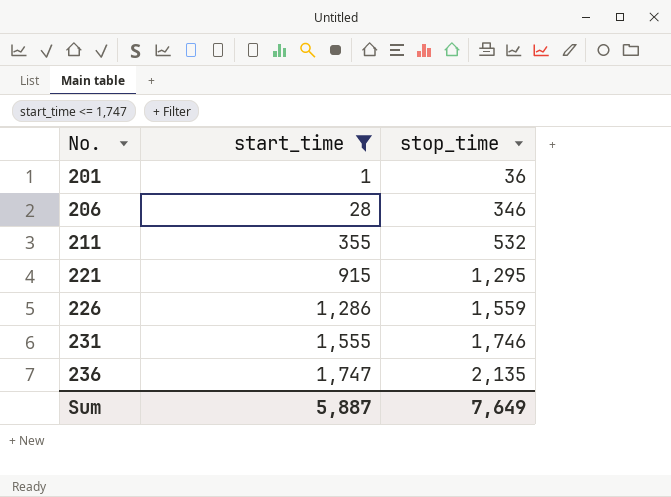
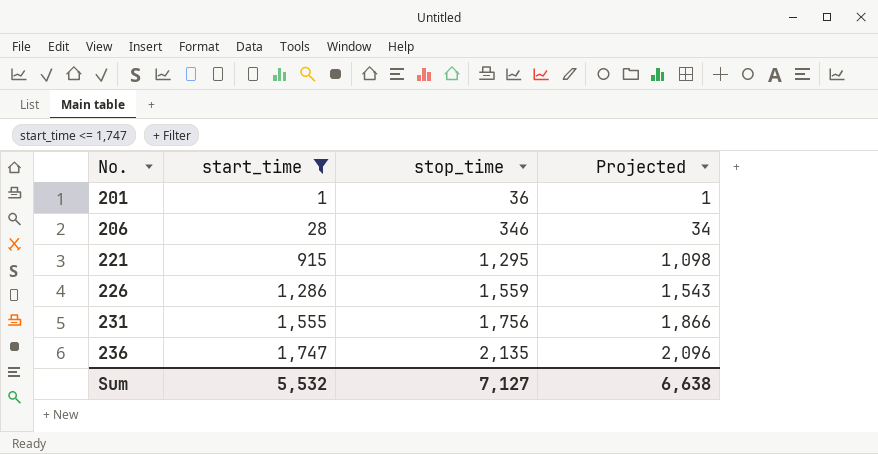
column Projected | formula: none -> [start_time] * 1.2
row 211: 355 | 532 -> none
231 | stop_time: 1,746 -> 1,756
Sum | start_time: 5,887 -> 5,532
Sum | stop_time: 7,649 -> 7,127

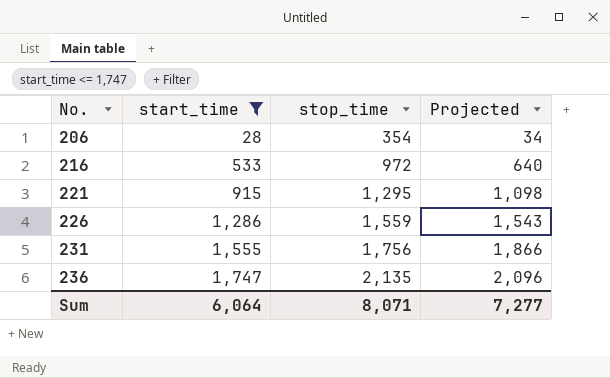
row 201: 1 | 36 | 1 -> none
206 | stop_time: 346 -> 354
row 216: none -> 533 | 972 | 640
Sum | start_time: 5,532 -> 6,064
Sum | stop_time: 7,127 -> 8,071
Sum | Projected: 6,638 -> 7,277

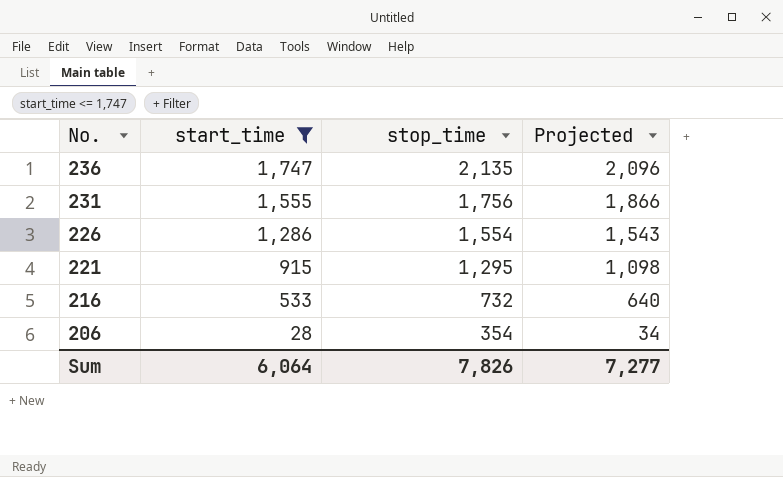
row order: No. ascending -> No. descending
226 | stop_time: 1,559 -> 1,554
216 | stop_time: 972 -> 732
Sum | stop_time: 8,071 -> 7,826

